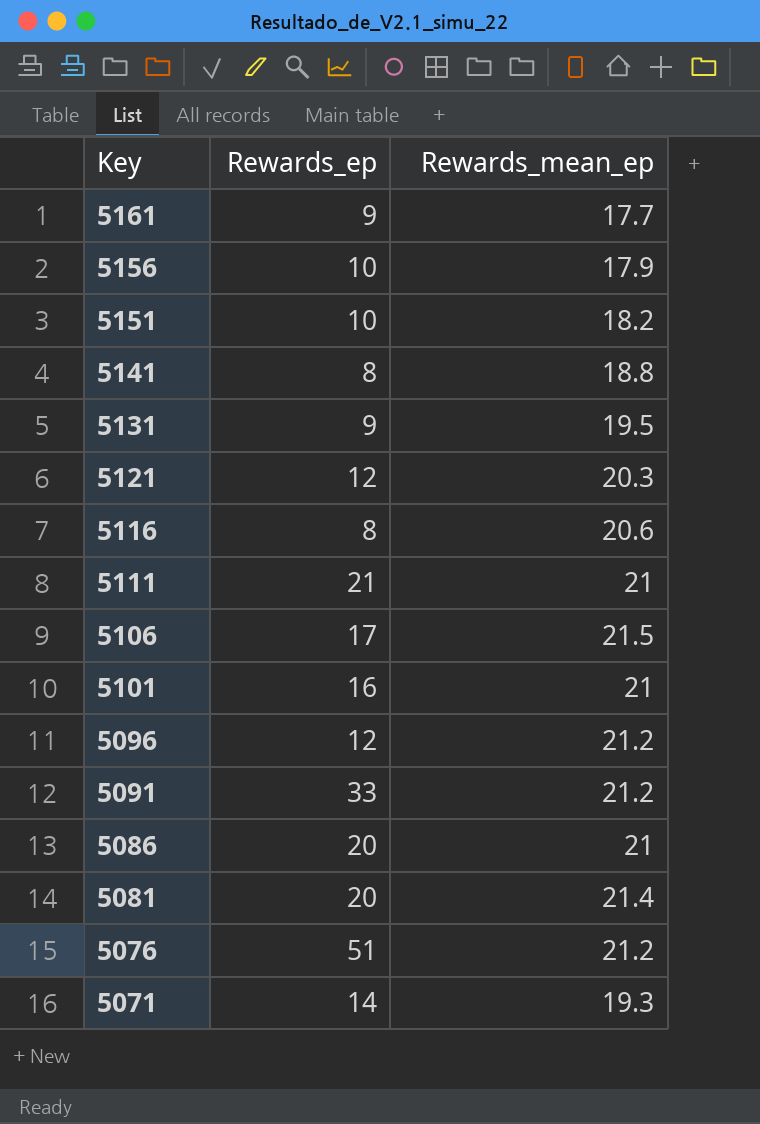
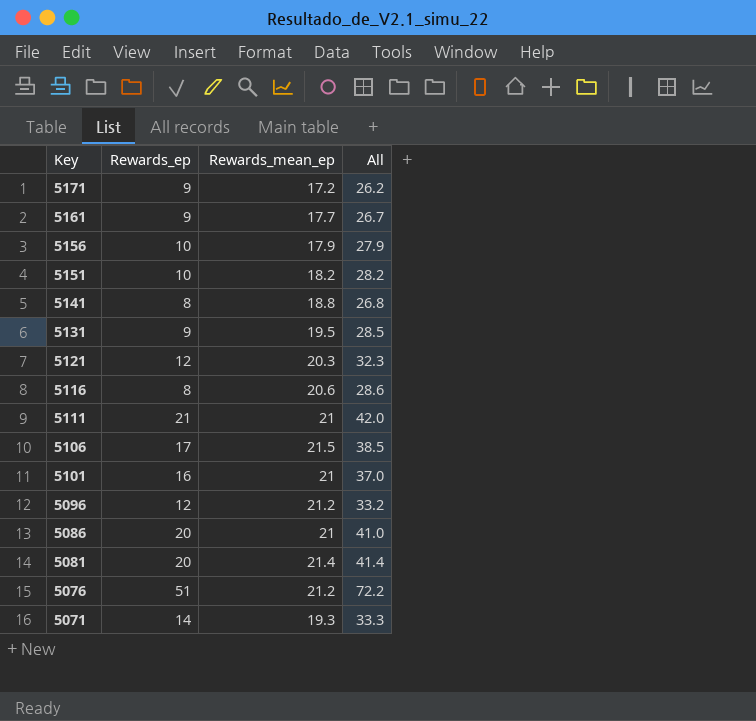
column All | formula: none -> [Rewards_ep] + [Rewards_mean_ep]
row 5091: 33 | 21.2 -> none
row 5171: none -> 9 | 17.2 | 26.2

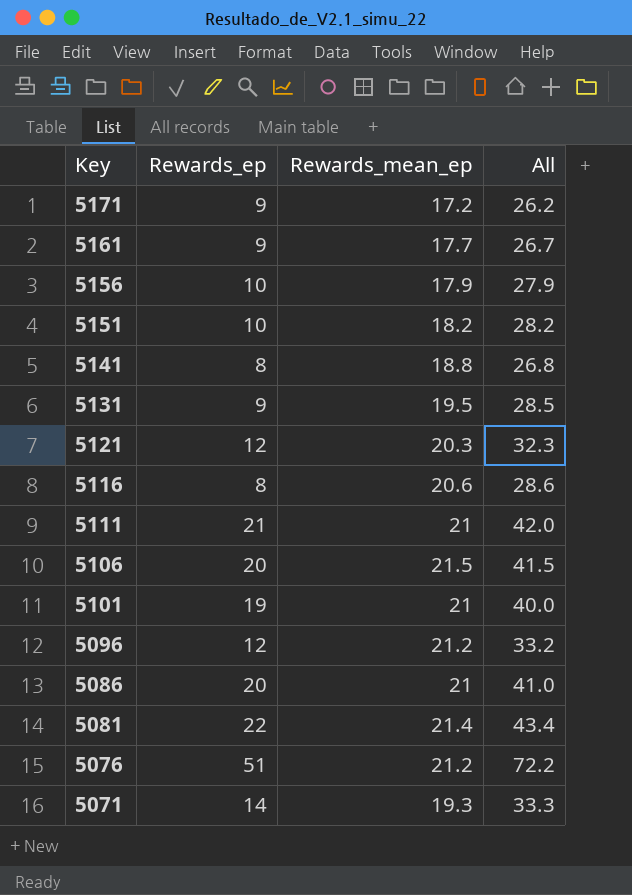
5106 | Rewards_ep: 17 -> 20
5106 | All: 38.5 -> 41.5
5101 | Rewards_ep: 16 -> 19
5101 | All: 37.0 -> 40.0
5081 | Rewards_ep: 20 -> 22
5081 | All: 41.4 -> 43.4

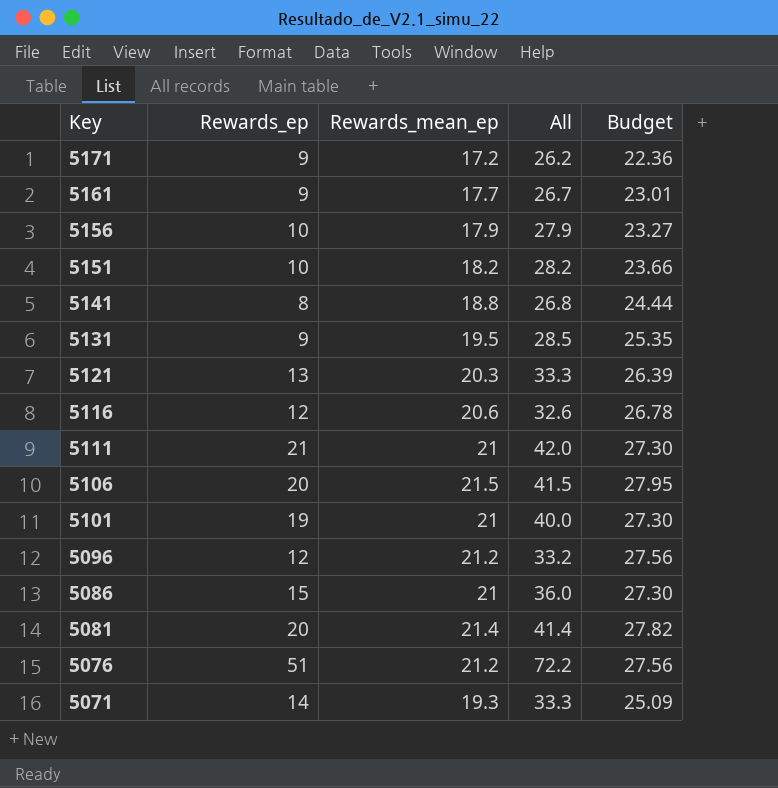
column Budget | formula: none -> [Rewards_mean_ep] * 1.3
5121 | Rewards_ep: 12 -> 13
5121 | All: 32.3 -> 33.3
5116 | Rewards_ep: 8 -> 12
5116 | All: 28.6 -> 32.6
5086 | Rewards_ep: 20 -> 15
5086 | All: 41.0 -> 36.0
5081 | Rewards_ep: 22 -> 20
5081 | All: 43.4 -> 41.4

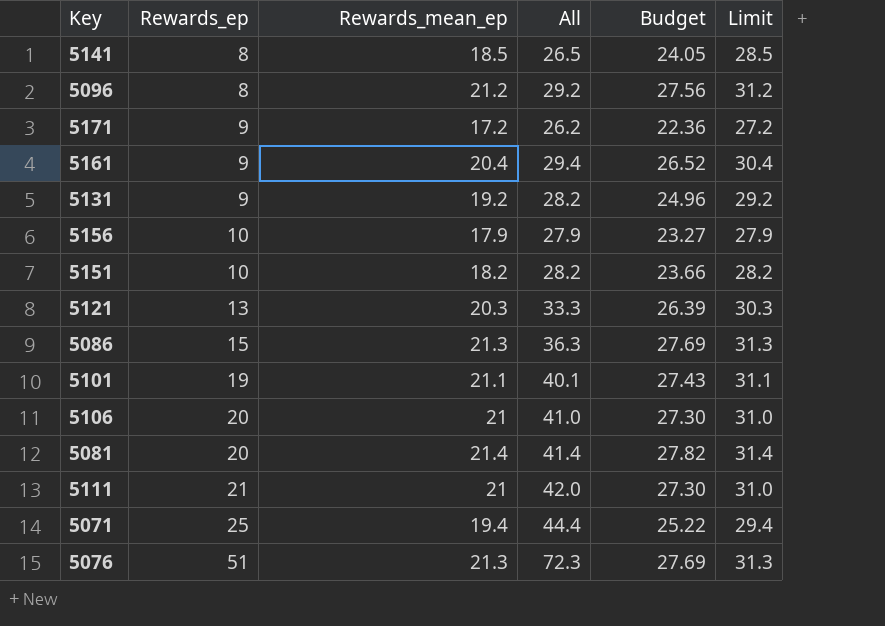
row order: Key descending -> Rewards_ep ascending
column Limit | formula: none -> [Rewards_mean_ep] + 10
row 5116: 12 | 20.6 | 32.6 | 26.78 -> none
5141 | Rewards_mean_ep: 18.8 -> 18.5
5141 | All: 26.8 -> 26.5
5141 | Budget: 24.44 -> 24.05
5096 | Rewards_ep: 12 -> 8
5096 | All: 33.2 -> 29.2
5161 | Rewards_mean_ep: 17.7 -> 20.4
5161 | All: 26.7 -> 29.4
5161 | Budget: 23.01 -> 26.52
5131 | Rewards_mean_ep: 19.5 -> 19.2
5131 | All: 28.5 -> 28.2
5131 | Budget: 25.35 -> 24.96
5086 | Rewards_mean_ep: 21 -> 21.3
5086 | All: 36.0 -> 36.3
5086 | Budget: 27.30 -> 27.69
5101 | Rewards_mean_ep: 21 -> 21.1
5101 | All: 40.0 -> 40.1
5101 | Budget: 27.30 -> 27.43
5106 | Rewards_mean_ep: 21.5 -> 21
5106 | All: 41.5 -> 41.0
5106 | Budget: 27.95 -> 27.30
5071 | Rewards_ep: 14 -> 25
5071 | Rewards_mean_ep: 19.3 -> 19.4
5071 | All: 33.3 -> 44.4
5071 | Budget: 25.09 -> 25.22
5076 | Rewards_mean_ep: 21.2 -> 21.3
5076 | All: 72.2 -> 72.3
5076 | Budget: 27.56 -> 27.69

